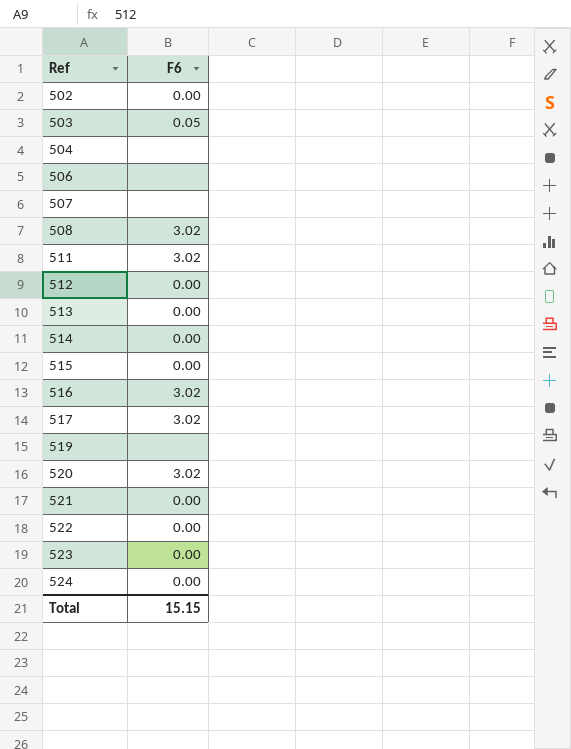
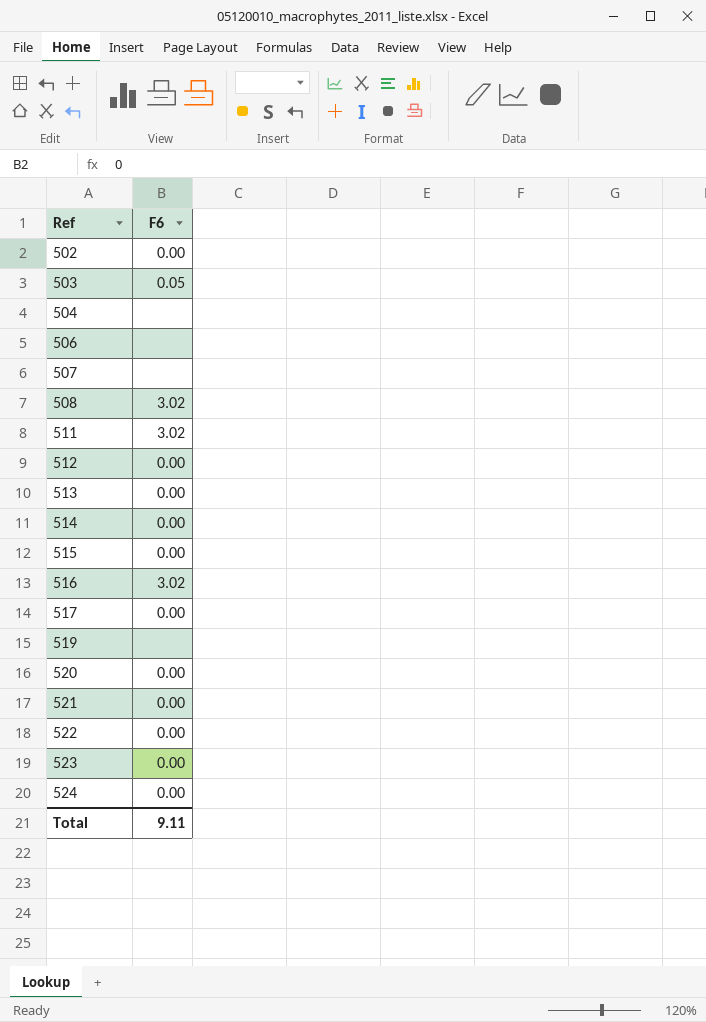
517 | F6: 3.02 -> 0.00
520 | F6: 3.02 -> 0.00
Total | F6: 15.15 -> 9.11

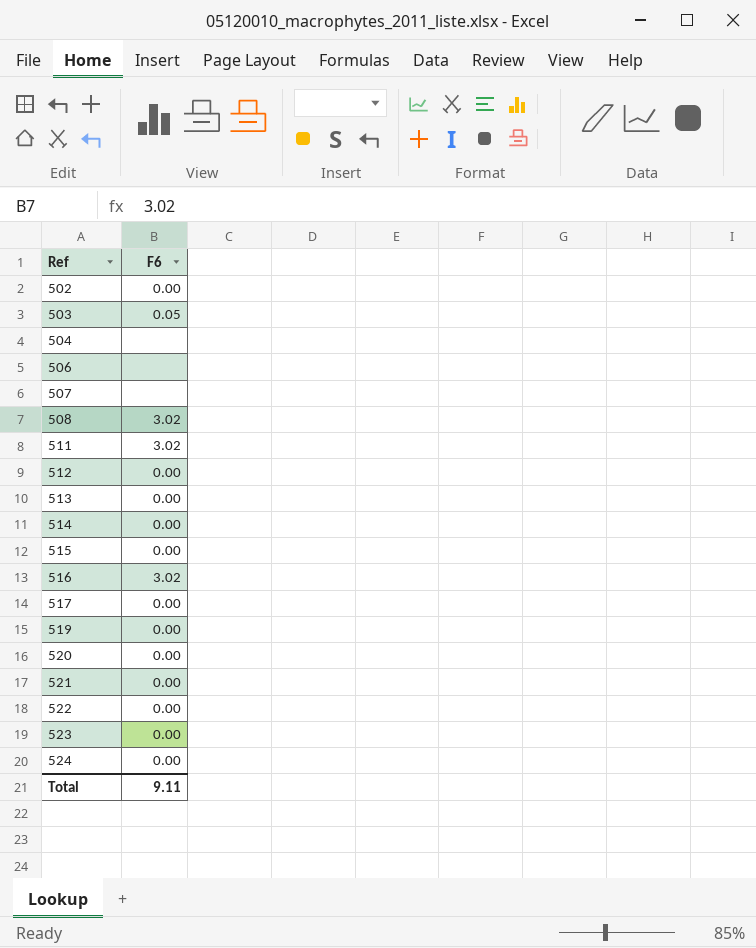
519 | F6: none -> 0.00

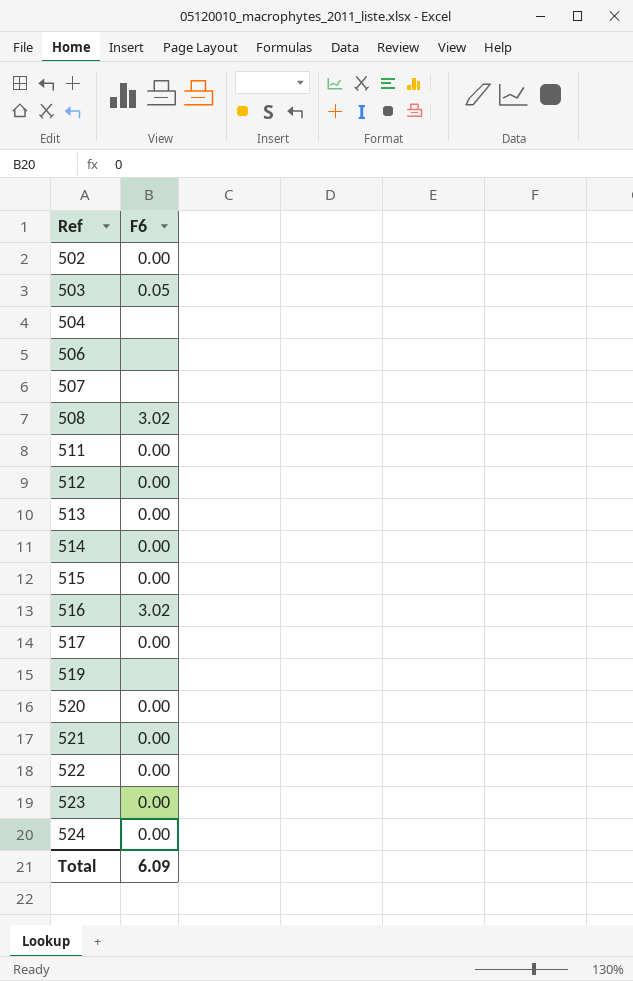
511 | F6: 3.02 -> 0.00
519 | F6: 0.00 -> none
Total | F6: 9.11 -> 6.09

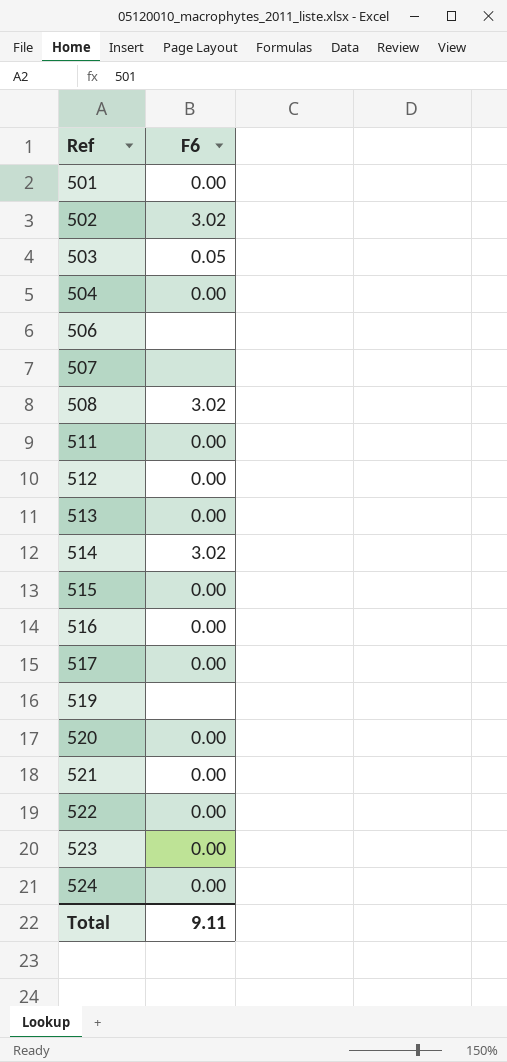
row 501: none -> 0.00
502 | F6: 0.00 -> 3.02
504 | F6: none -> 0.00
514 | F6: 0.00 -> 3.02
516 | F6: 3.02 -> 0.00
Total | F6: 6.09 -> 9.11

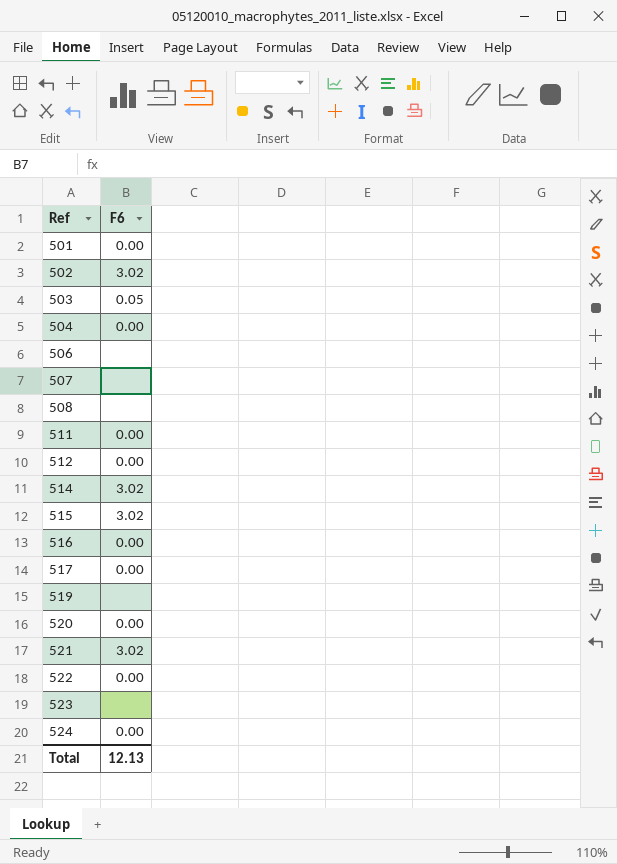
row 513: 0.00 -> none
508 | F6: 3.02 -> none
515 | F6: 0.00 -> 3.02
521 | F6: 0.00 -> 3.02
523 | F6: 0.00 -> none
Total | F6: 9.11 -> 12.13

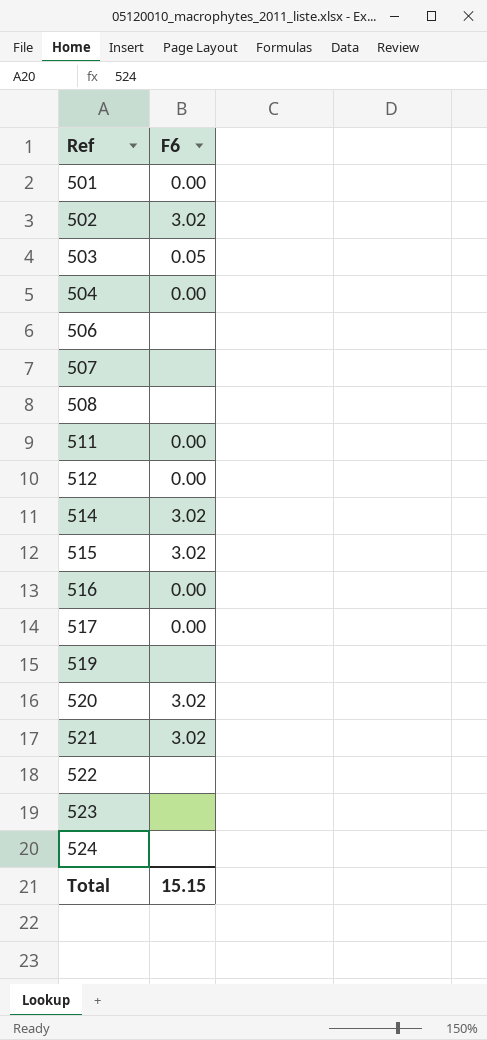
520 | F6: 0.00 -> 3.02
522 | F6: 0.00 -> none
524 | F6: 0.00 -> none
Total | F6: 12.13 -> 15.15

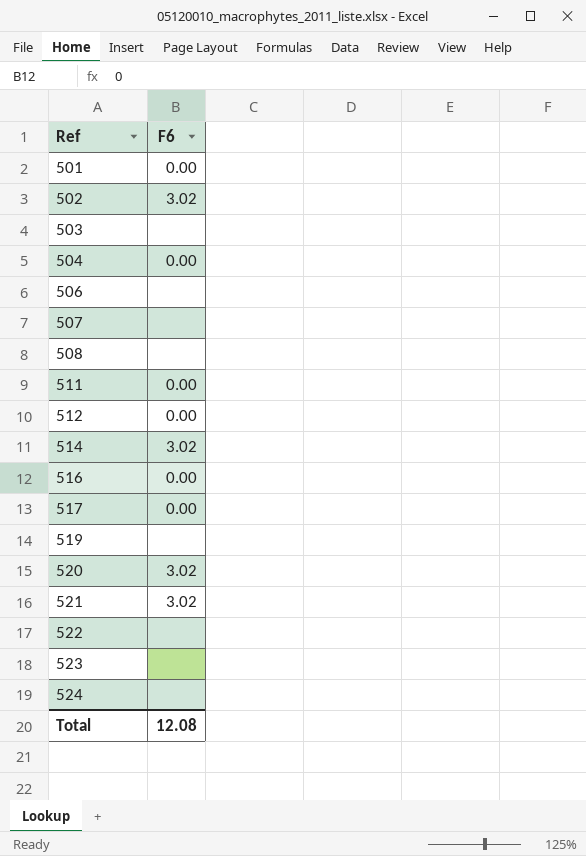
row 515: 3.02 -> none
503 | F6: 0.05 -> none
Total | F6: 15.15 -> 12.08

